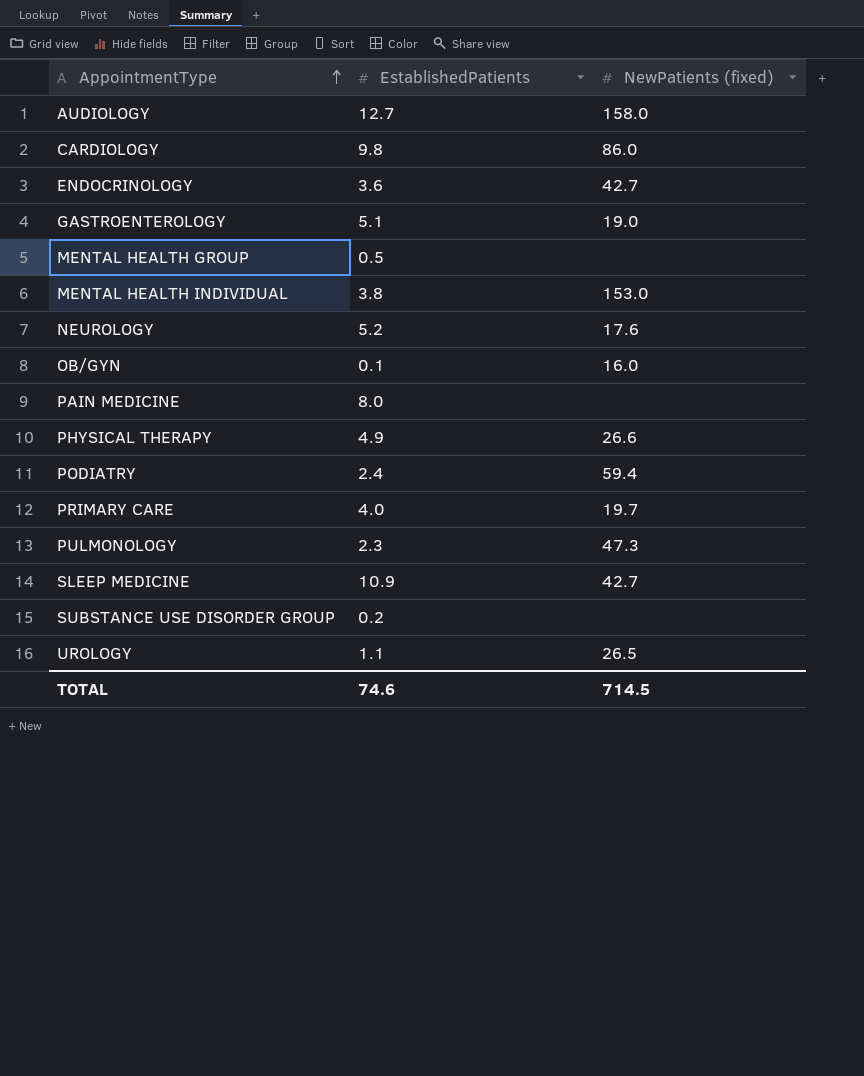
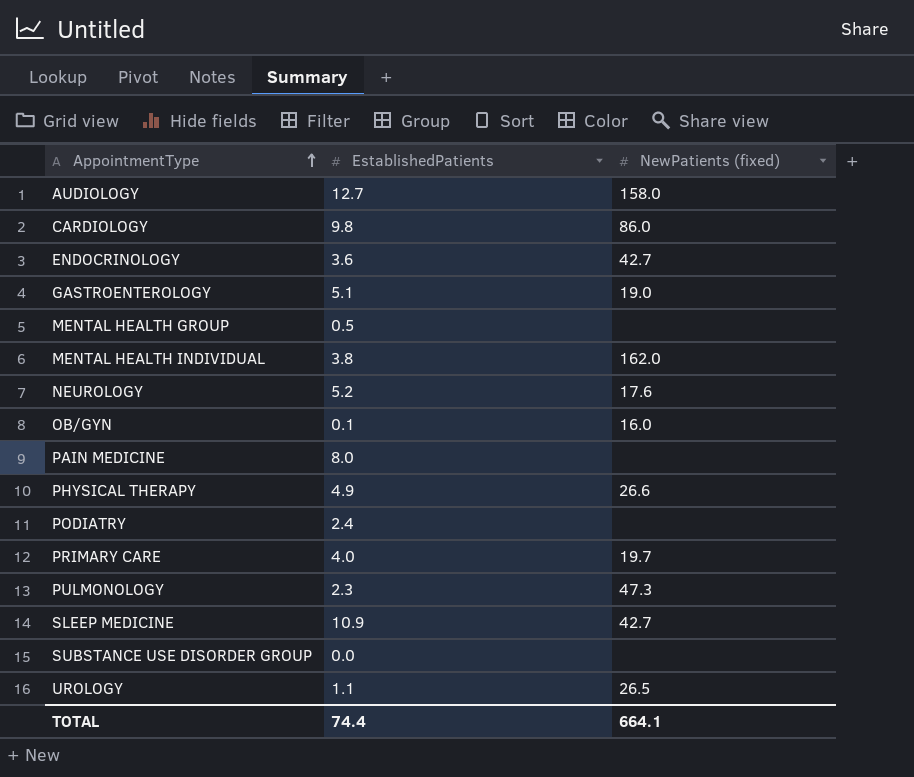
MENTAL HEALTH INDIVIDUAL | NewPatients (fixed): 153.0 -> 162.0
PODIATRY | NewPatients (fixed): 59.4 -> none
SUBSTANCE USE DISORDER GROUP | EstablishedPatients: 0.2 -> 0.0
TOTAL | EstablishedPatients: 74.6 -> 74.4
TOTAL | NewPatients (fixed): 714.5 -> 664.1

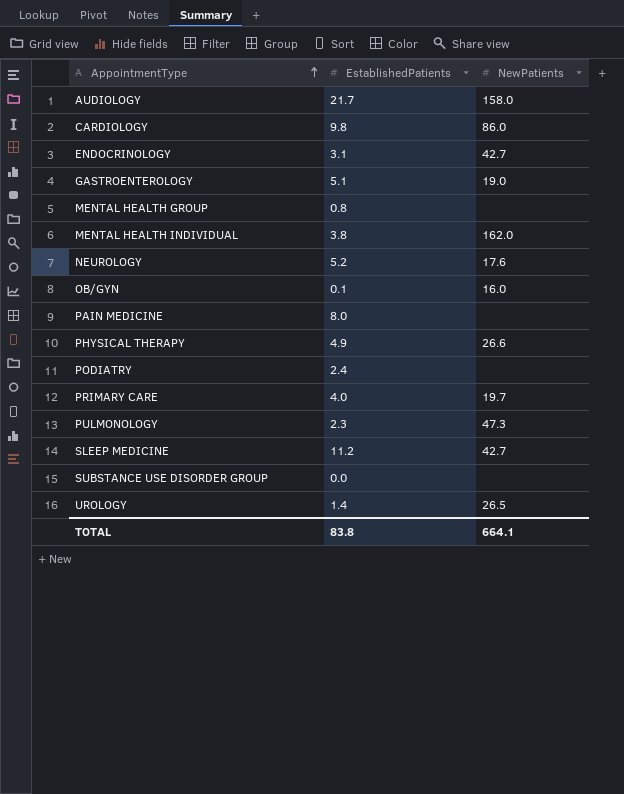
column name: NewPatients (fixed) -> NewPatients
AUDIOLOGY | EstablishedPatients: 12.7 -> 21.7
ENDOCRINOLOGY | EstablishedPatients: 3.6 -> 3.1
MENTAL HEALTH GROUP | EstablishedPatients: 0.5 -> 0.8
SLEEP MEDICINE | EstablishedPatients: 10.9 -> 11.2
UROLOGY | EstablishedPatients: 1.1 -> 1.4
TOTAL | EstablishedPatients: 74.4 -> 83.8

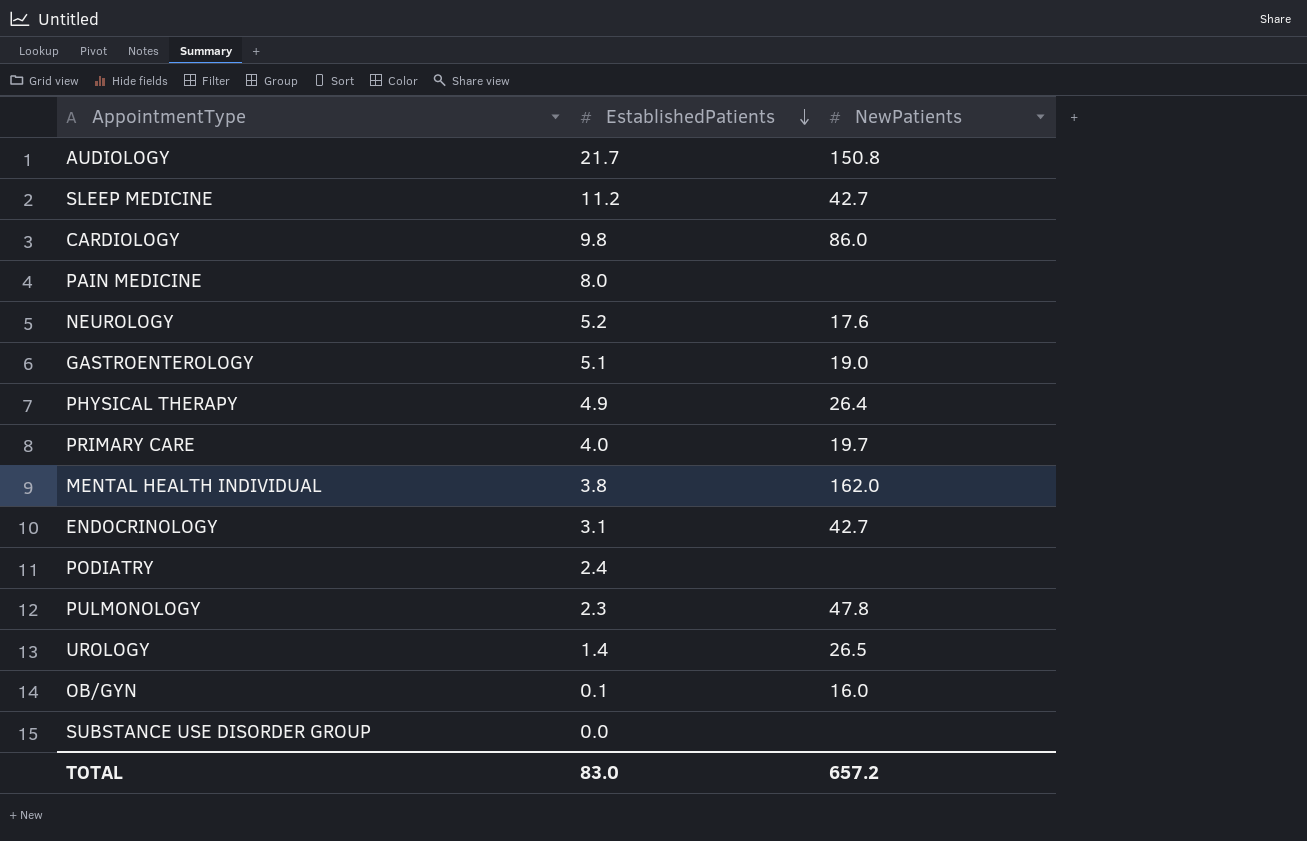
row order: AppointmentType ascending -> EstablishedPatients descending
row MENTAL HEALTH GROUP: 0.8 | none -> none
AUDIOLOGY | NewPatients: 158.0 -> 150.8
PHYSICAL THERAPY | NewPatients: 26.6 -> 26.4
PULMONOLOGY | NewPatients: 47.3 -> 47.8
TOTAL | EstablishedPatients: 83.8 -> 83.0
TOTAL | NewPatients: 664.1 -> 657.2

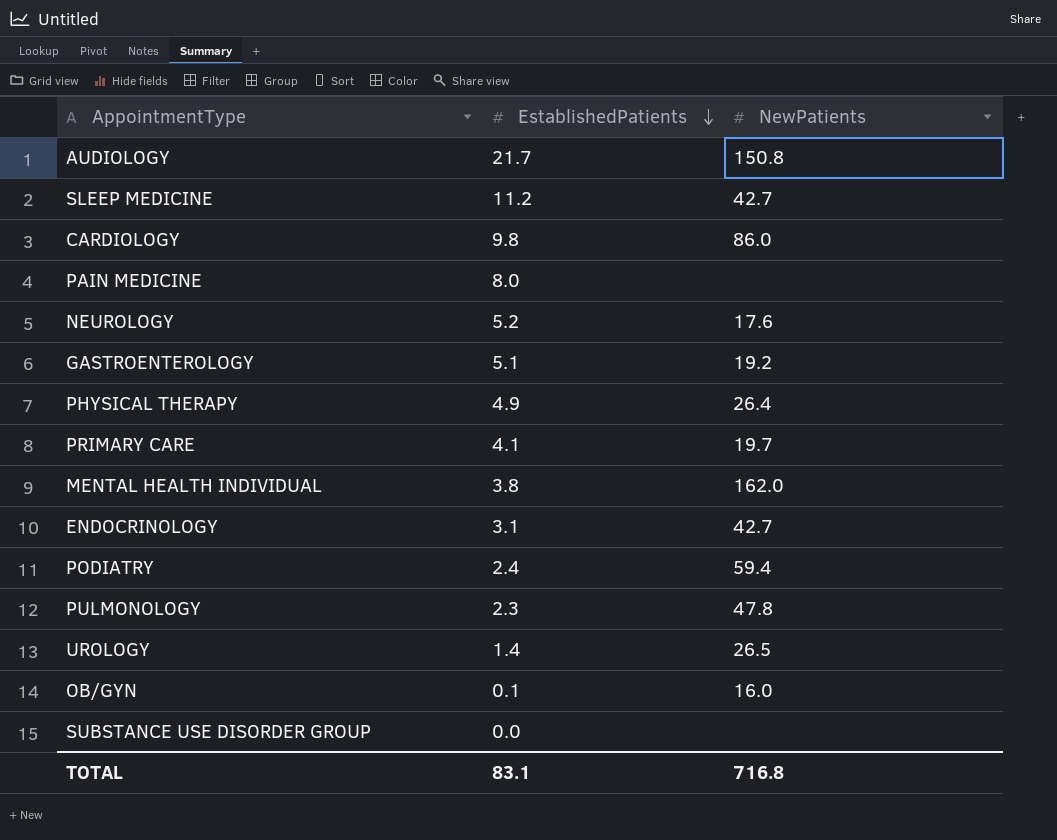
GASTROENTEROLOGY | NewPatients: 19.0 -> 19.2
PRIMARY CARE | EstablishedPatients: 4.0 -> 4.1
PODIATRY | NewPatients: none -> 59.4
TOTAL | EstablishedPatients: 83.0 -> 83.1
TOTAL | NewPatients: 657.2 -> 716.8

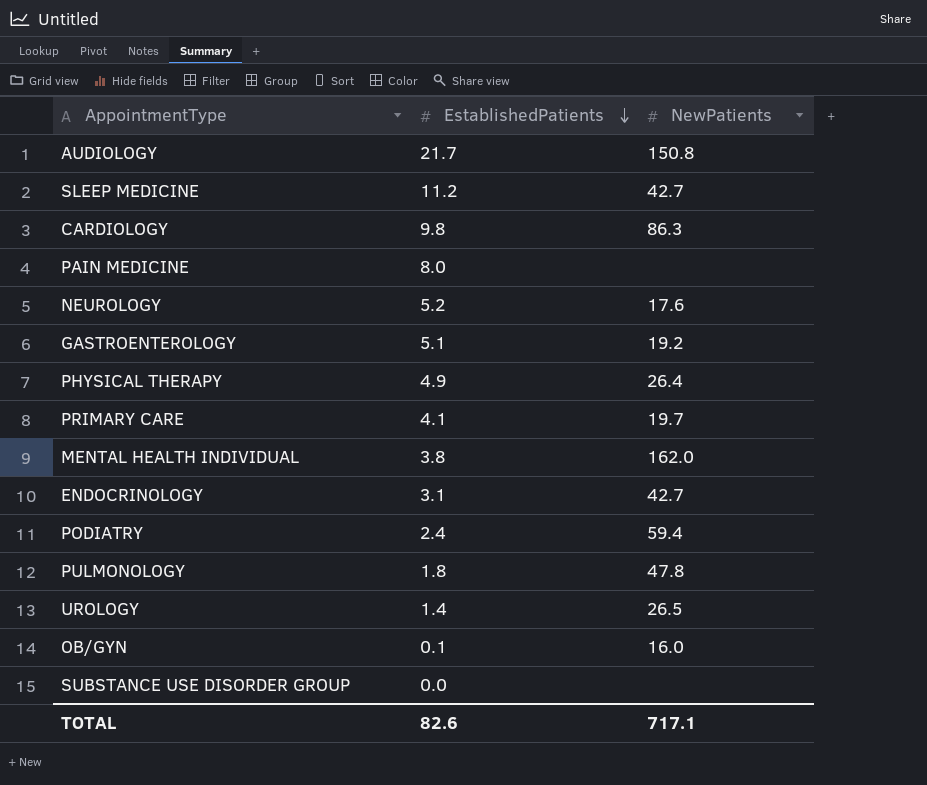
CARDIOLOGY | NewPatients: 86.0 -> 86.3
PULMONOLOGY | EstablishedPatients: 2.3 -> 1.8
TOTAL | EstablishedPatients: 83.1 -> 82.6
TOTAL | NewPatients: 716.8 -> 717.1

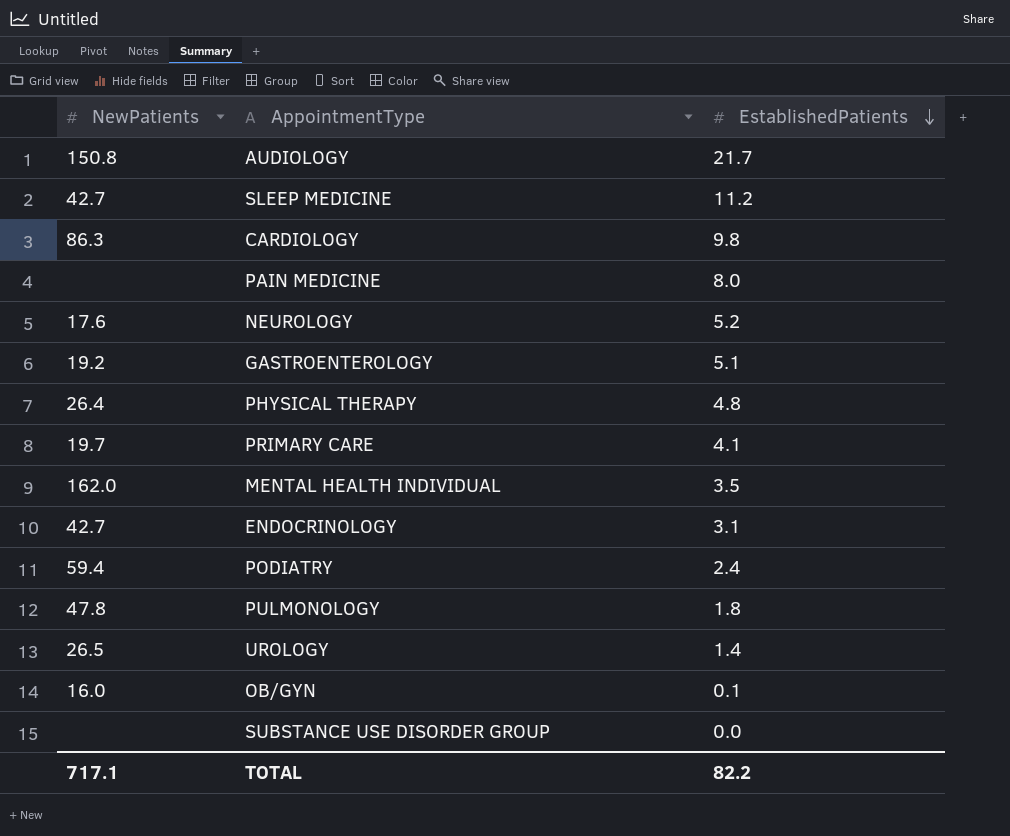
column NewPatients | position: 3 -> 1
PHYSICAL THERAPY | EstablishedPatients: 4.9 -> 4.8
MENTAL HEALTH INDIVIDUAL | EstablishedPatients: 3.8 -> 3.5
TOTAL | EstablishedPatients: 82.6 -> 82.2

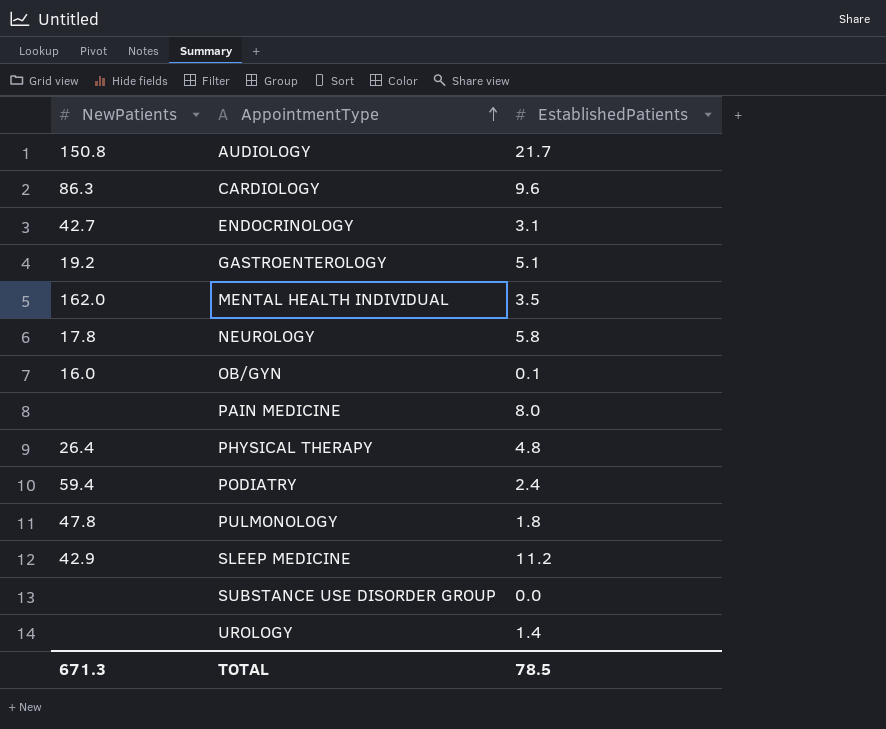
row order: EstablishedPatients descending -> AppointmentType ascending
row PRIMARY CARE: 19.7 | 4.1 -> none
CARDIOLOGY | EstablishedPatients: 9.8 -> 9.6
NEUROLOGY | NewPatients: 17.6 -> 17.8
NEUROLOGY | EstablishedPatients: 5.2 -> 5.8
SLEEP MEDICINE | NewPatients: 42.7 -> 42.9
UROLOGY | NewPatients: 26.5 -> none
TOTAL | NewPatients: 717.1 -> 671.3
TOTAL | EstablishedPatients: 82.2 -> 78.5

